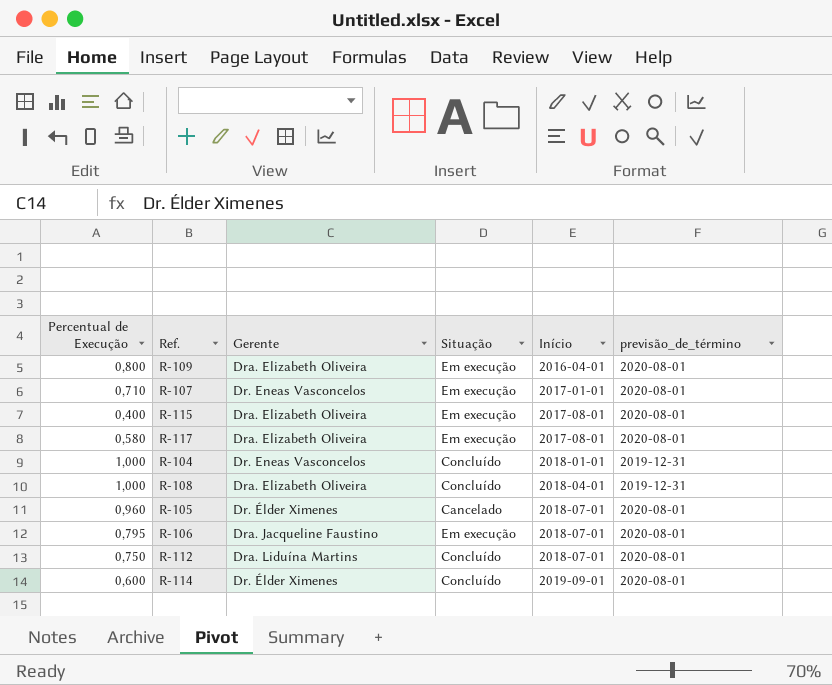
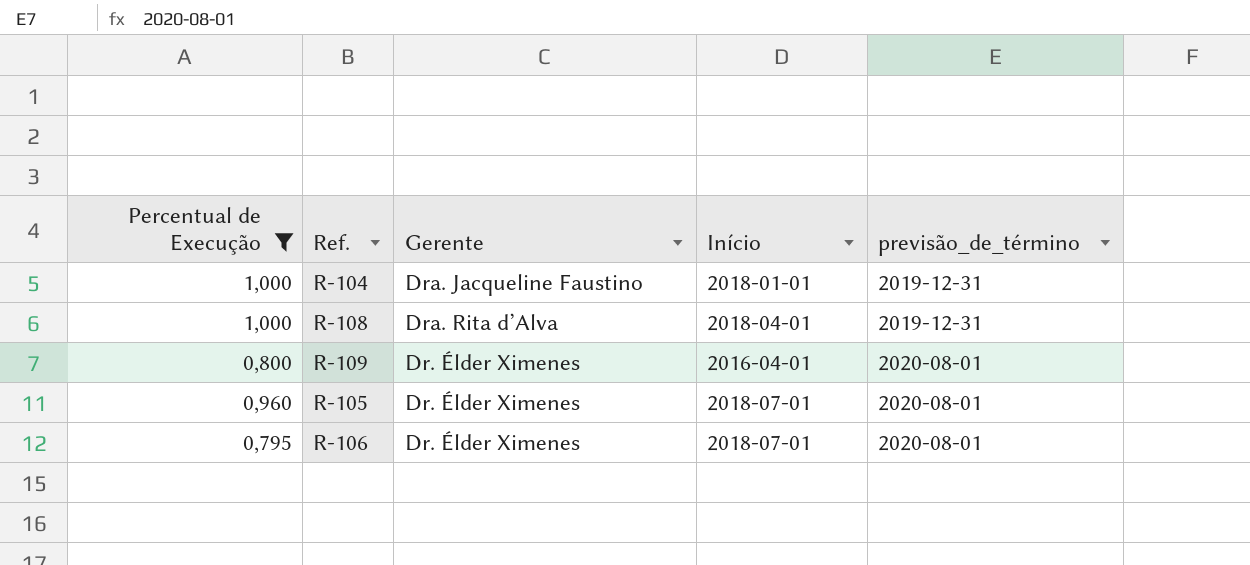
filter: none -> Percentual de Execução >= 0,795
row order: Início ascending -> previsão_de_término ascending
column Situação | position: 4 -> none
R-104 | Gerente: Dr. Eneas Vasconcelos -> Dra. Jacqueline Faustino
R-108 | Gerente: Dra. Elizabeth Oliveira -> Dra. Rita d’Alva
R-109 | Gerente: Dra. Elizabeth Oliveira -> Dr. Élder Ximenes
R-106 | Gerente: Dra. Jacqueline Faustino -> Dr. Élder Ximenes

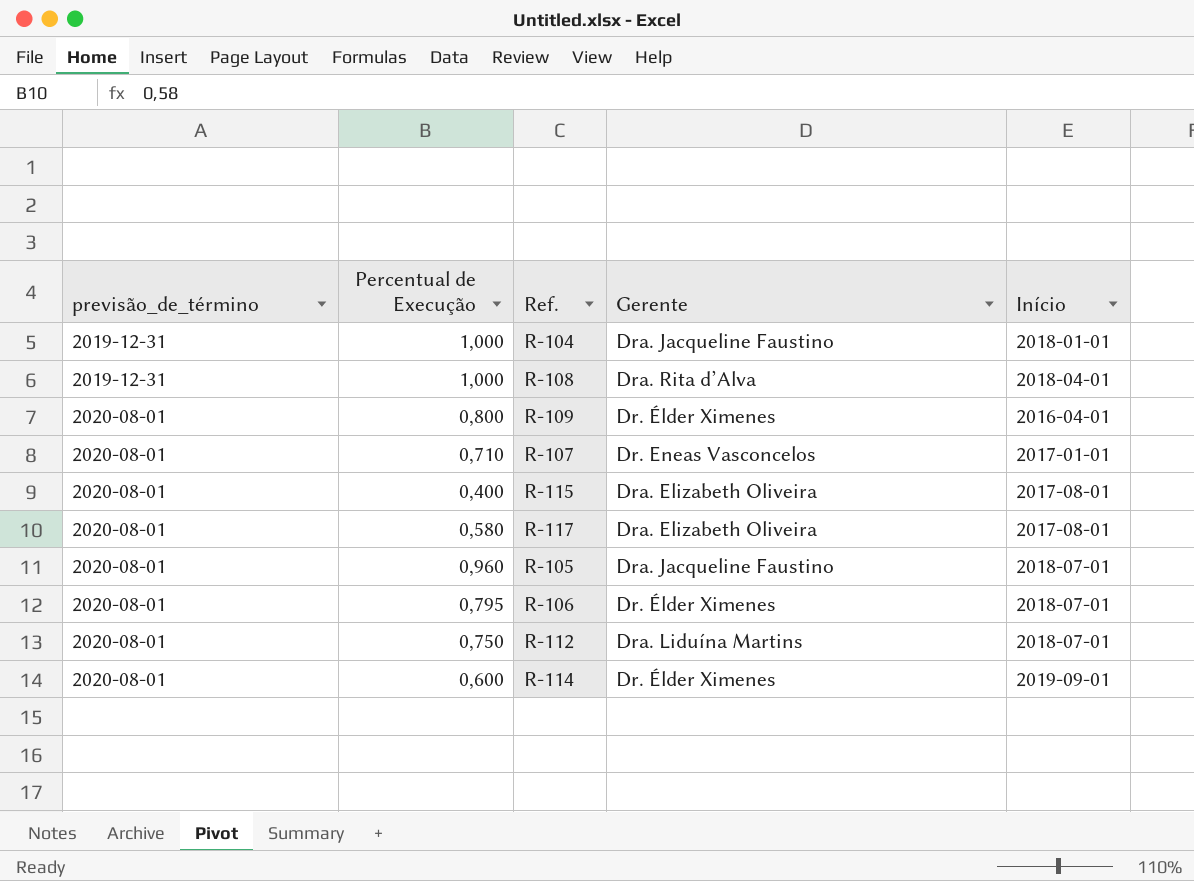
filter: Percentual de Execução >= 0,795 -> none
column previsão_de_término | position: 5 -> 1
R-105 | Gerente: Dr. Élder Ximenes -> Dra. Jacqueline Faustino

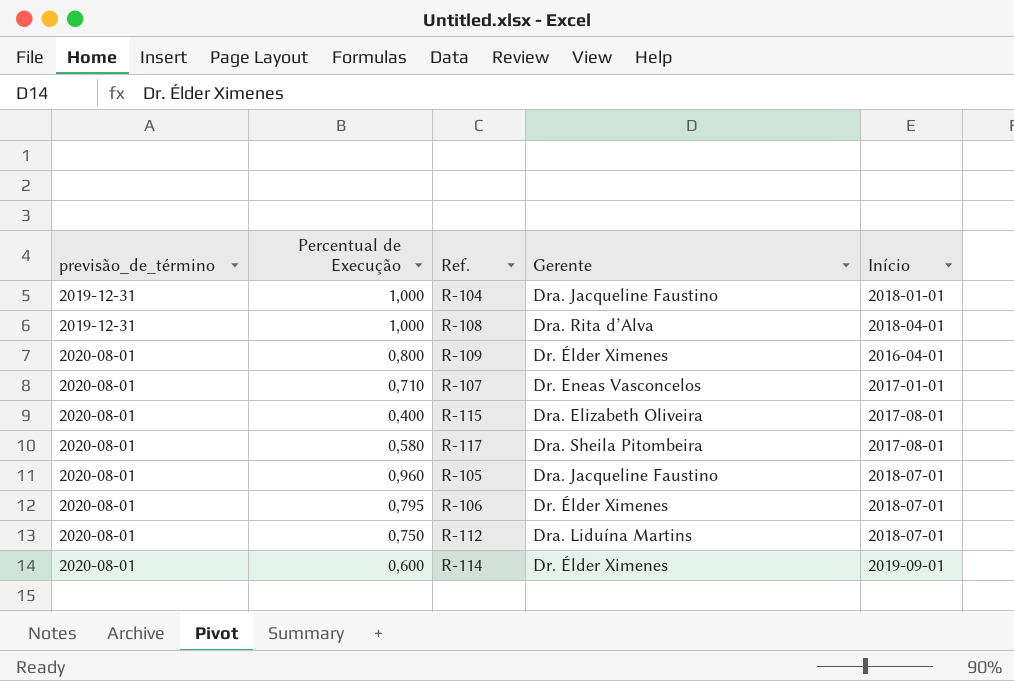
R-117 | Gerente: Dra. Elizabeth Oliveira -> Dra. Sheila Pitombeira

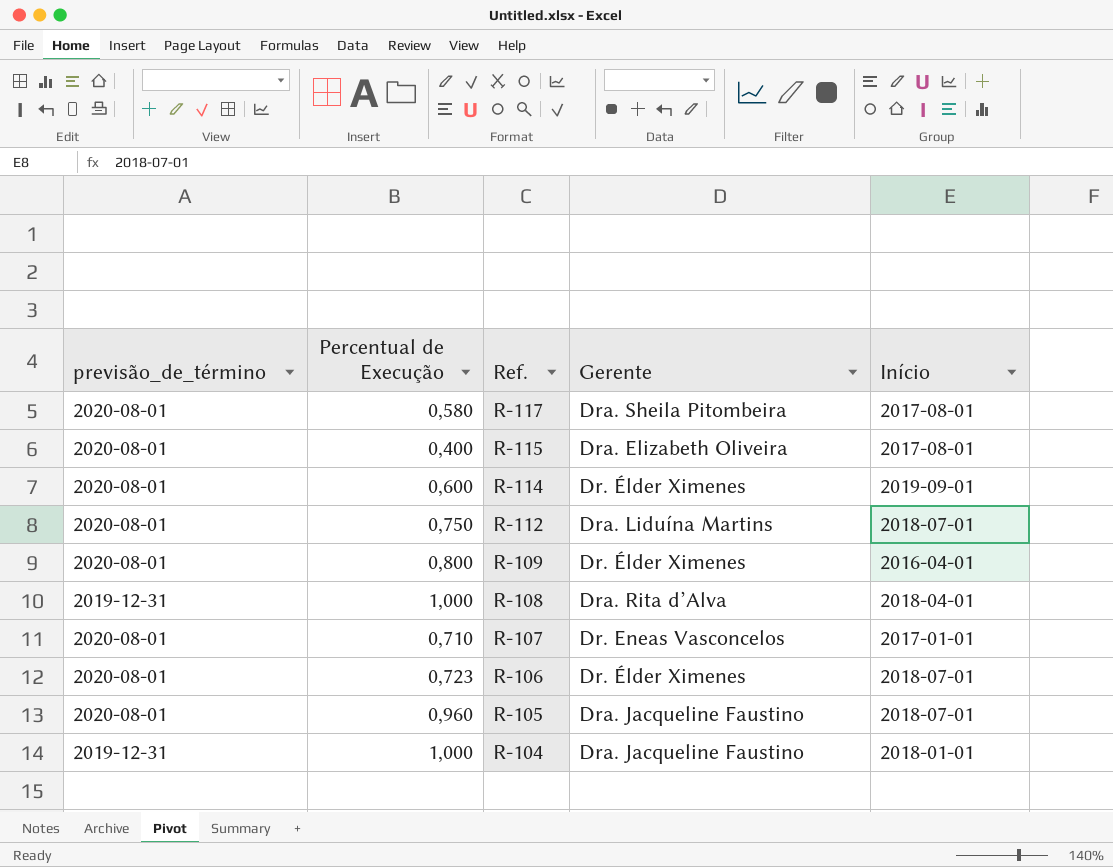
row order: previsão_de_término ascending -> Ref. descending
R-106 | Percentual de Execução: 0,795 -> 0,723

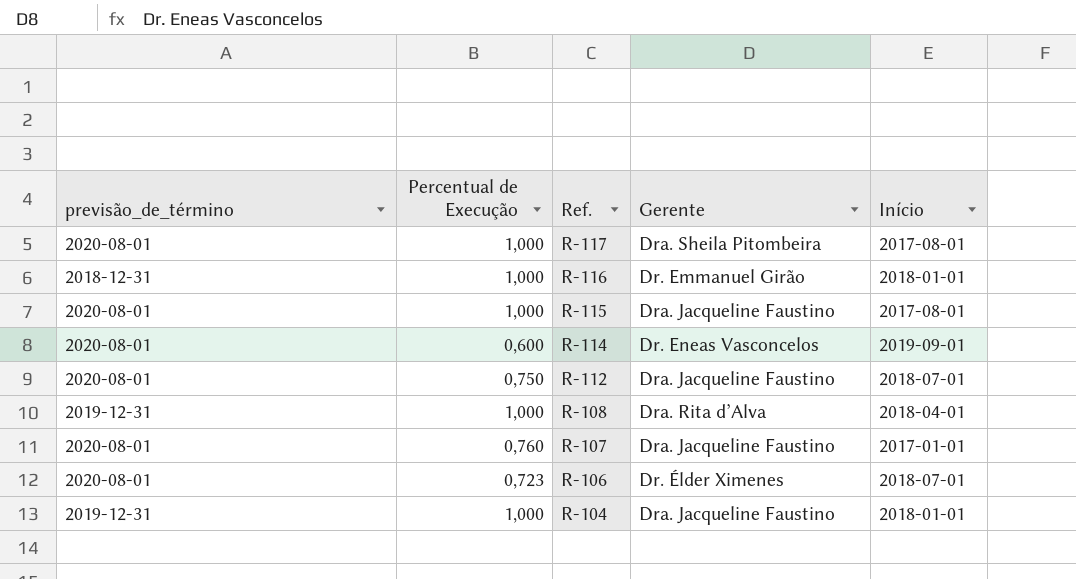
row R-109: 2020-08-01 | 0,800 | Dr. Élder Ximenes | 2016-04-01 -> none
row R-105: 2020-08-01 | 0,960 | Dra. Jacqueline Faustino | 2018-07-01 -> none
R-117 | Percentual de Execução: 0,580 -> 1,000
row R-116: none -> 2018-12-31 | 1,000 | Dr. Emmanuel Girão | 2018-01-01
R-115 | Percentual de Execução: 0,400 -> 1,000
R-115 | Gerente: Dra. Elizabeth Oliveira -> Dra. Jacqueline Faustino
R-114 | Gerente: Dr. Élder Ximenes -> Dr. Eneas Vasconcelos
R-112 | Gerente: Dra. Liduína Martins -> Dra. Jacqueline Faustino
R-107 | Percentual de Execução: 0,710 -> 0,760
R-107 | Gerente: Dr. Eneas Vasconcelos -> Dra. Jacqueline Faustino

